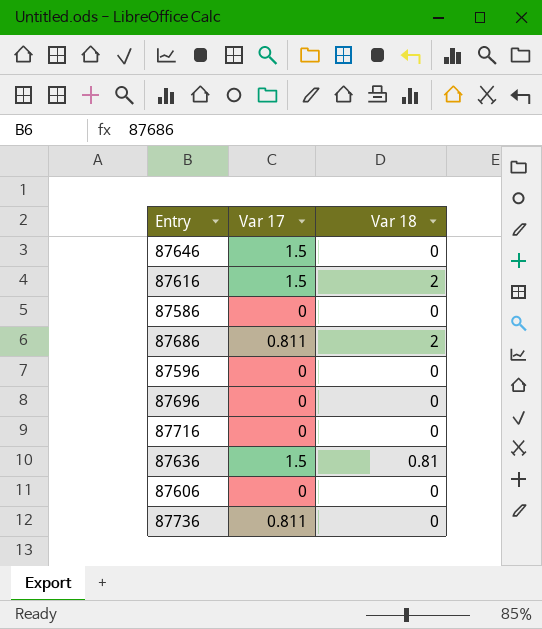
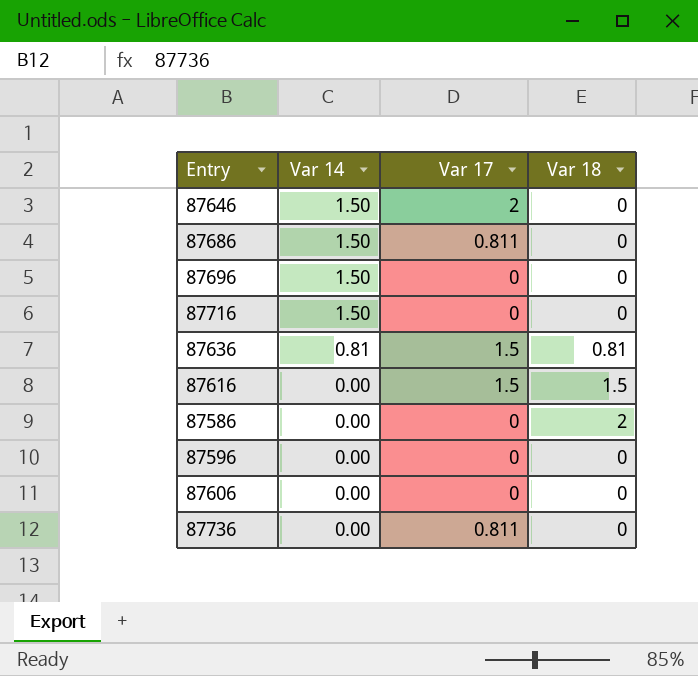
row order: none -> Var 14 descending
column Var 14 | position: none -> 2
87646 | Var 17: 1.5 -> 2
87686 | Var 18: 2 -> 0
87616 | Var 18: 2 -> 1.5
87586 | Var 18: 0 -> 2

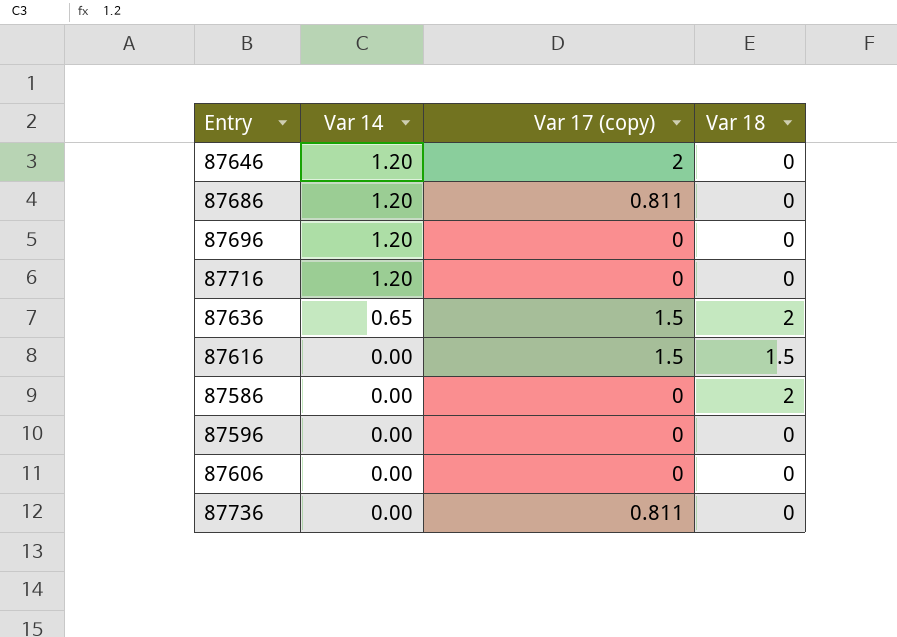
column name: Var 17 -> Var 17 (copy)
87646 | Var 14: 1.50 -> 1.20
87686 | Var 14: 1.50 -> 1.20
87696 | Var 14: 1.50 -> 1.20
87716 | Var 14: 1.50 -> 1.20
87636 | Var 14: 0.81 -> 0.65
87636 | Var 18: 0.81 -> 2

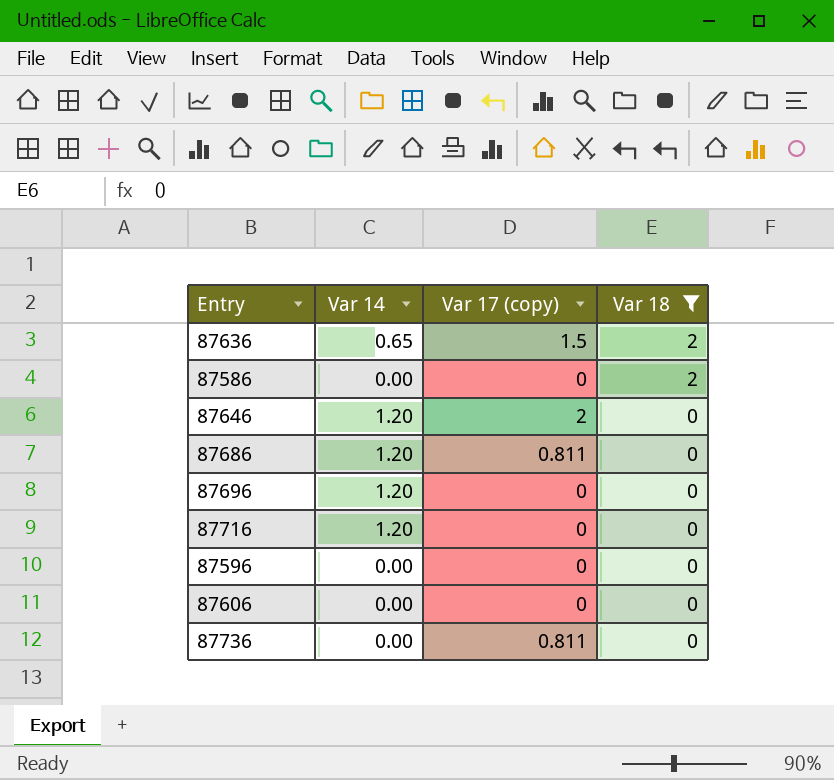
filter: none -> Var 18 != 1.5
row order: Var 14 descending -> Var 18 descending

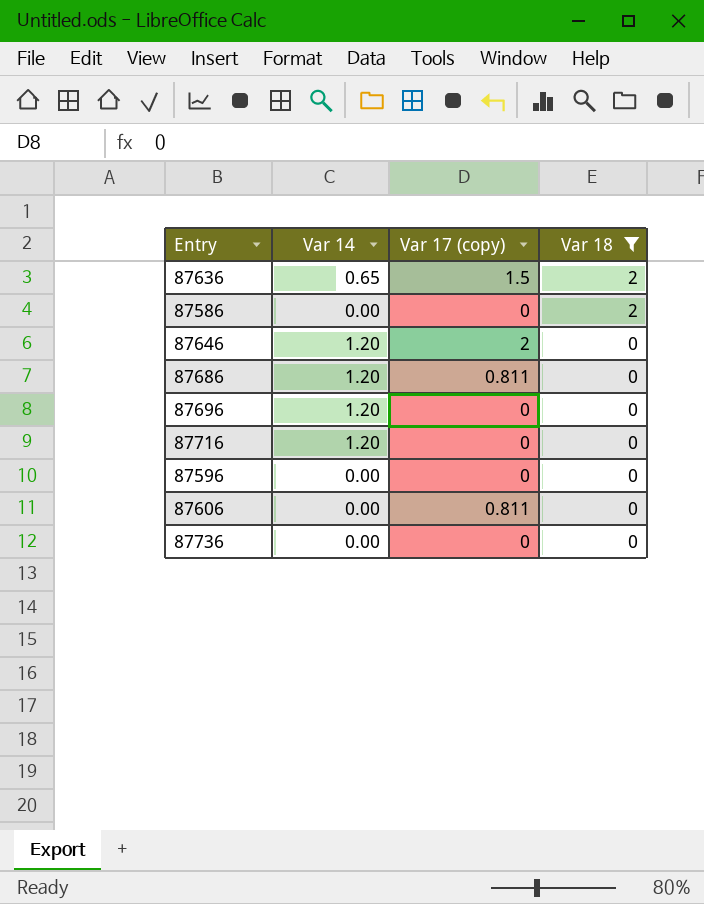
87606 | Var 17 (copy): 0 -> 0.811
87736 | Var 17 (copy): 0.811 -> 0

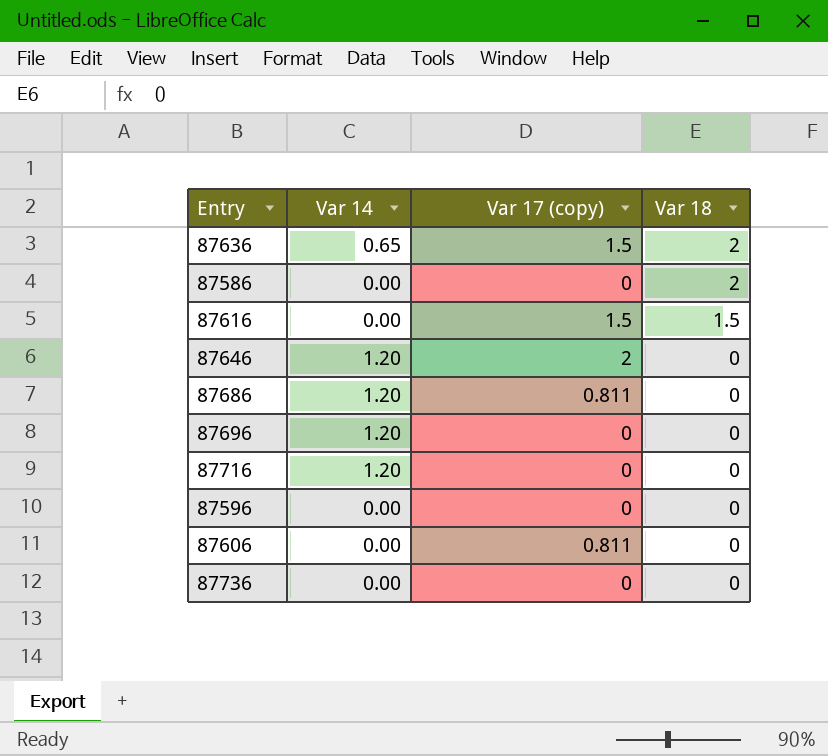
filter: Var 18 != 1.5 -> none

